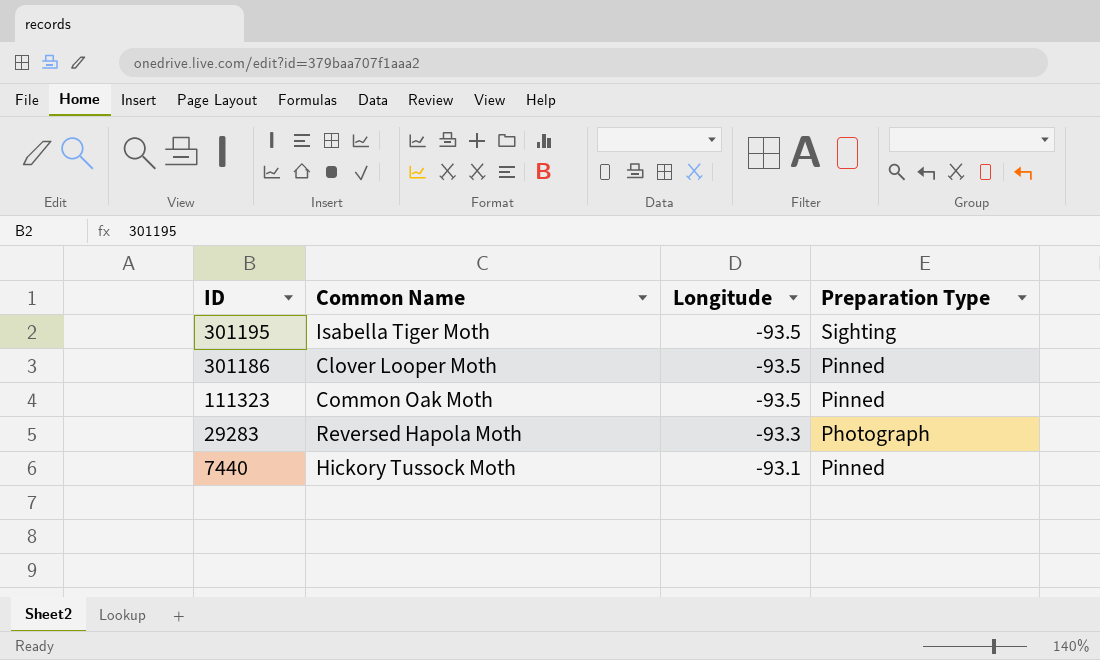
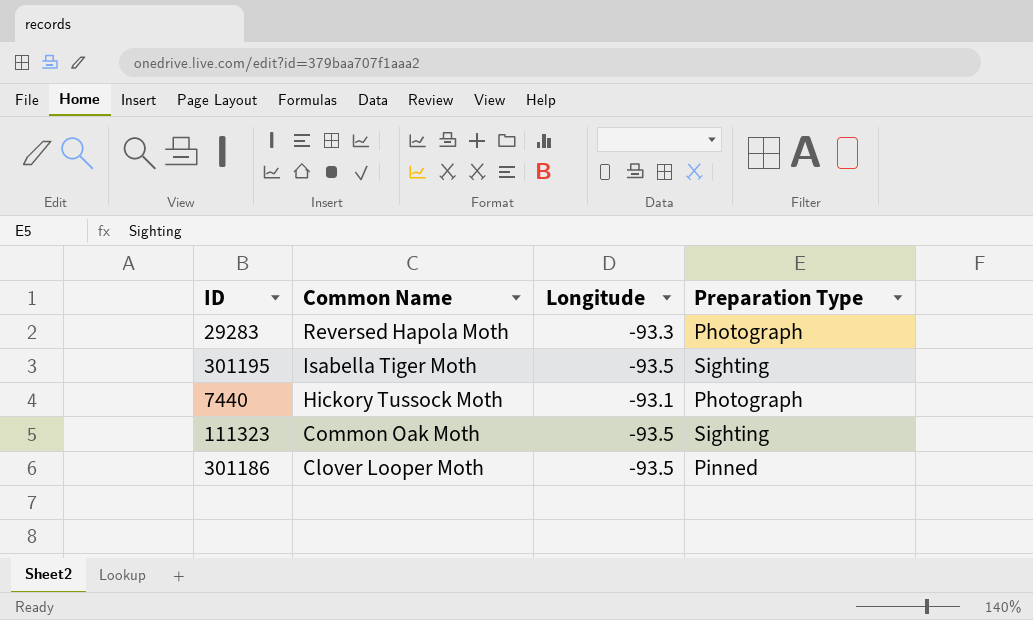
row order: ID descending -> Common Name descending
7440 | Preparation Type: Pinned -> Photograph
111323 | Preparation Type: Pinned -> Sighting

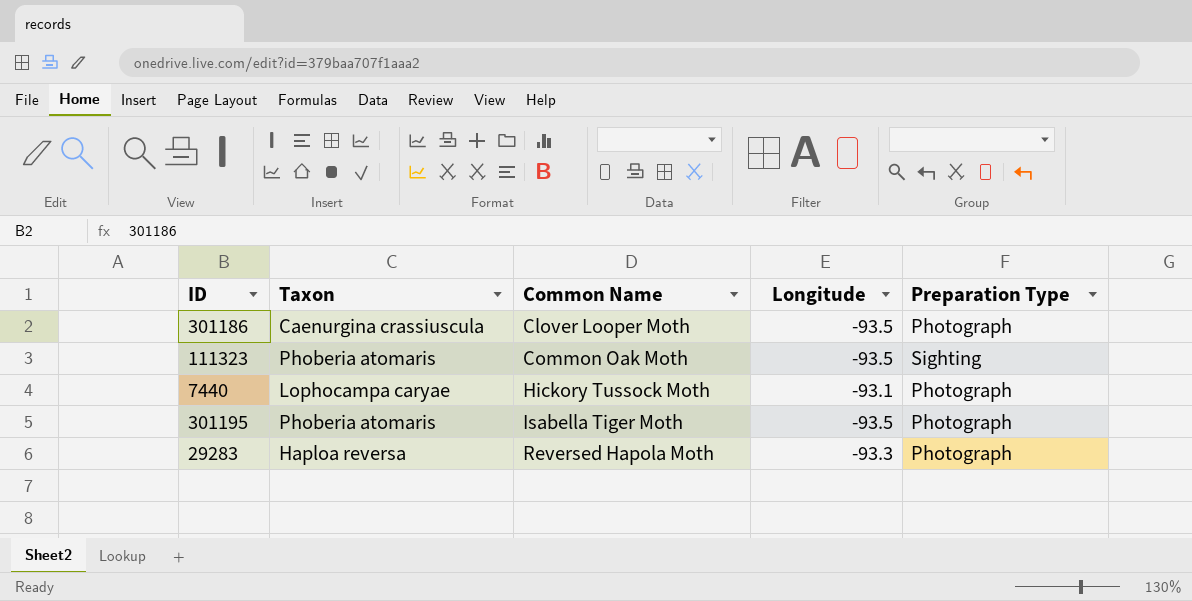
row order: Common Name descending -> Common Name ascending
column Taxon | position: none -> 2
301186 | Preparation Type: Pinned -> Photograph
301195 | Preparation Type: Sighting -> Photograph

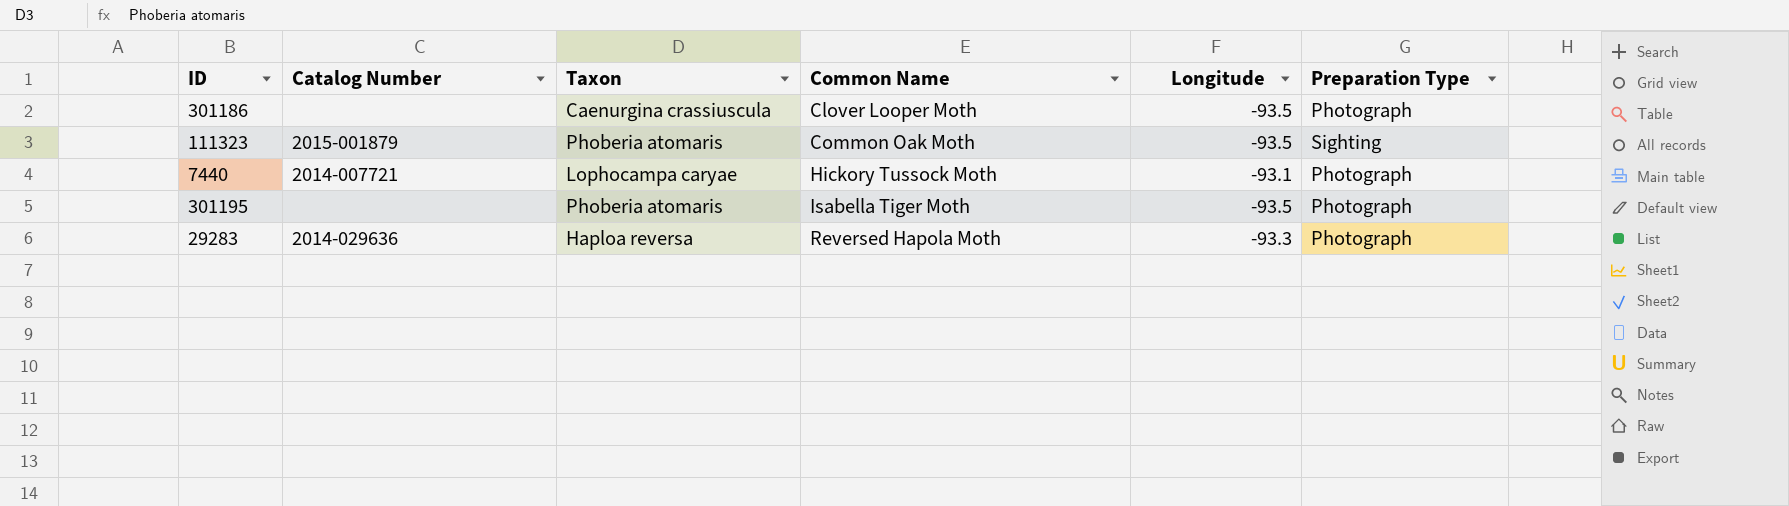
column Catalog Number | position: none -> 2

